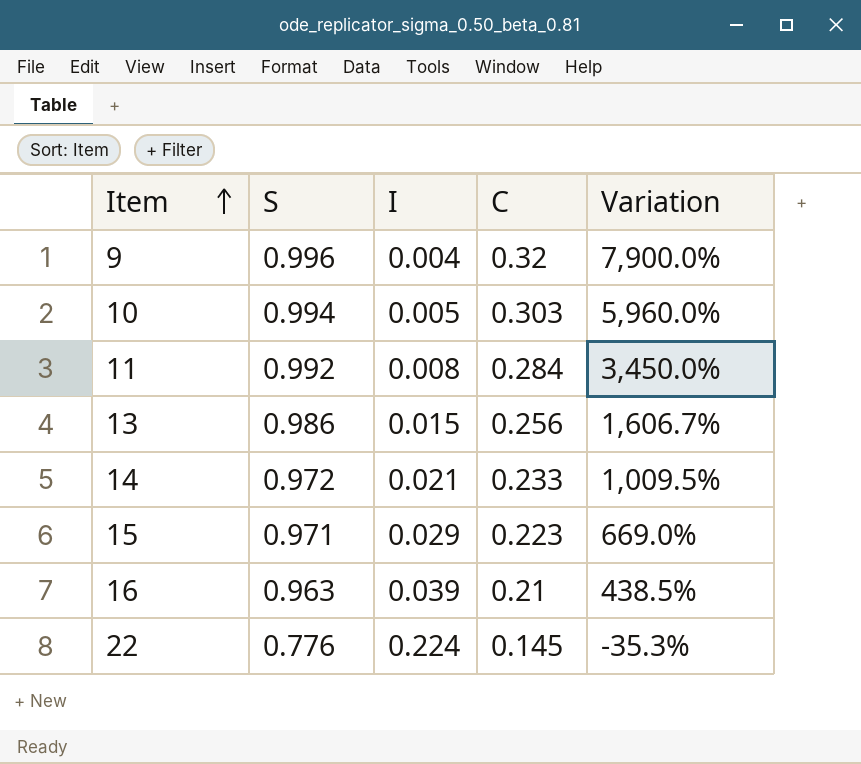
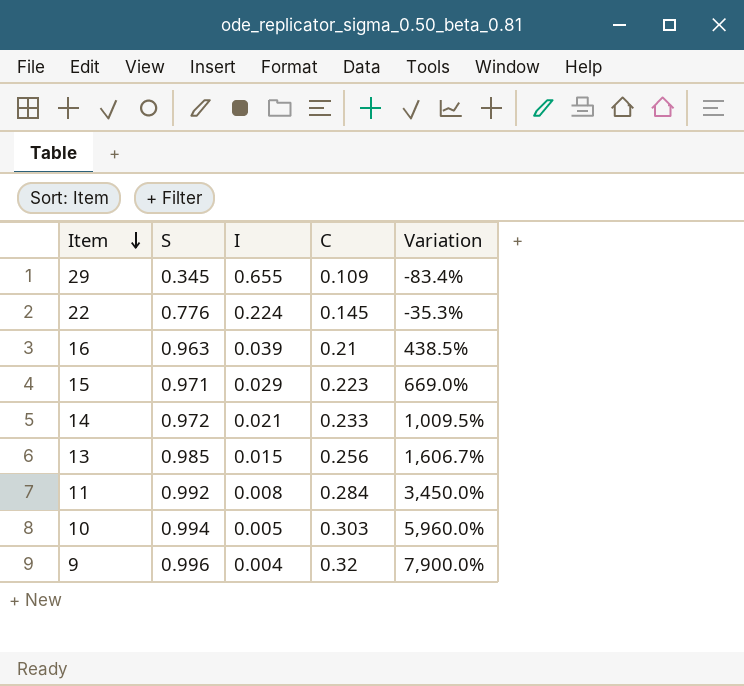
row order: Item ascending -> Item descending
row 29: none -> 0.345 | 0.655 | 0.109 | -83.4%
13 | S: 0.986 -> 0.985

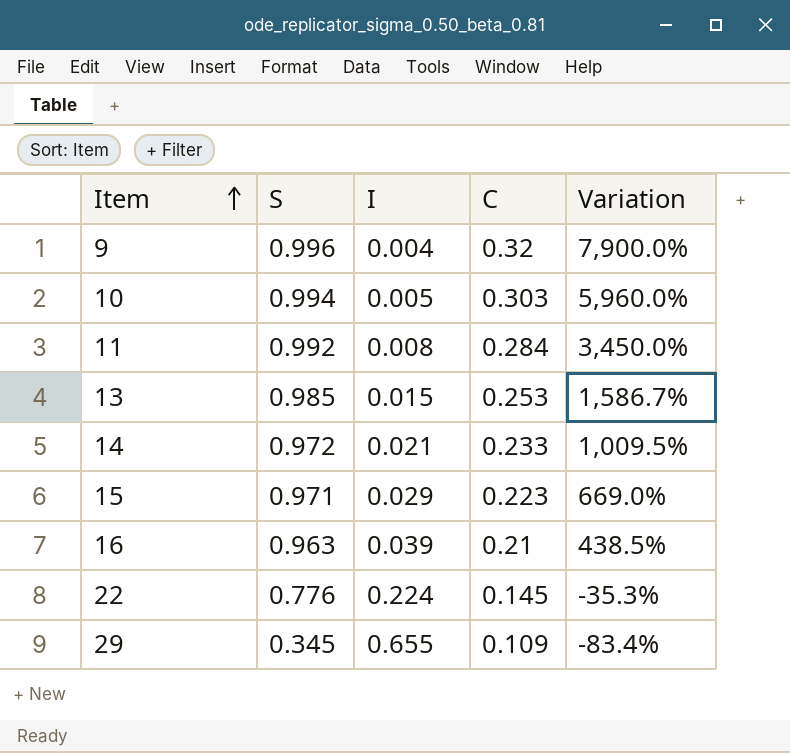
row order: Item descending -> Item ascending
13 | C: 0.256 -> 0.253
13 | Variation: 1,606.7% -> 1,586.7%

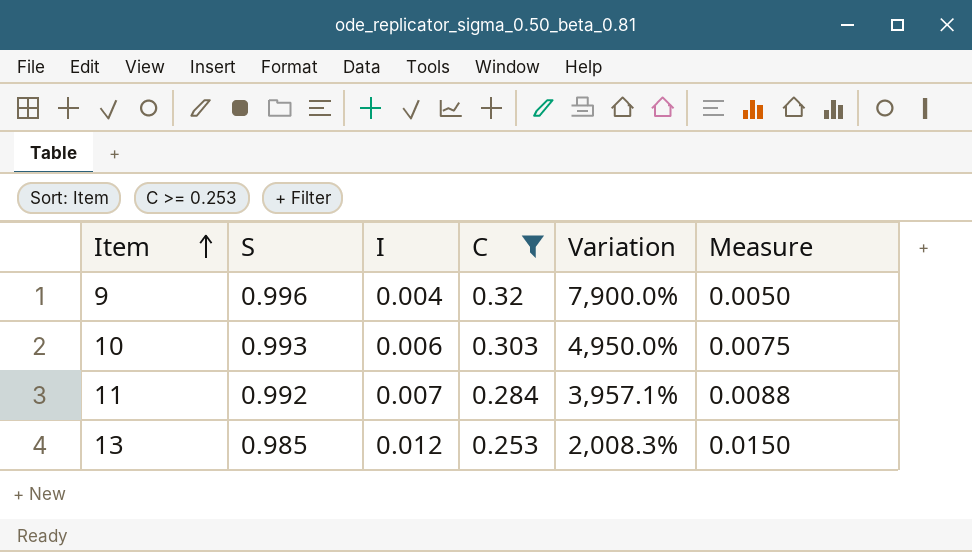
filter: none -> C >= 0.253
column Measure | formula: none -> [I] * 1.25
10 | S: 0.994 -> 0.993
10 | I: 0.005 -> 0.006
10 | Variation: 5,960.0% -> 4,950.0%
11 | I: 0.008 -> 0.007
11 | Variation: 3,450.0% -> 3,957.1%
13 | I: 0.015 -> 0.012
13 | Variation: 1,586.7% -> 2,008.3%

